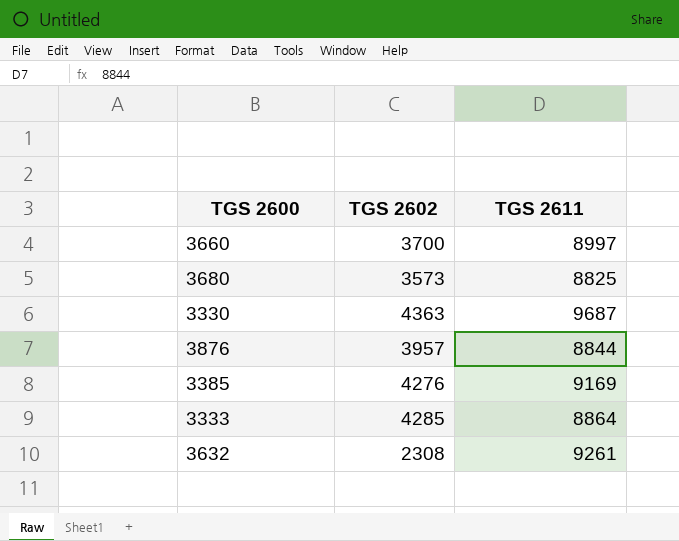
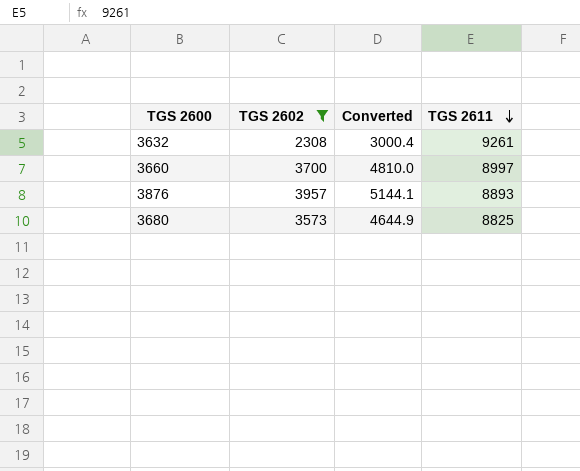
filter: none -> TGS 2602 <= 3957
row order: none -> TGS 2611 descending
column Converted | formula: none -> [TGS 2602] * 1.3
3876 | TGS 2611: 8844 -> 8893

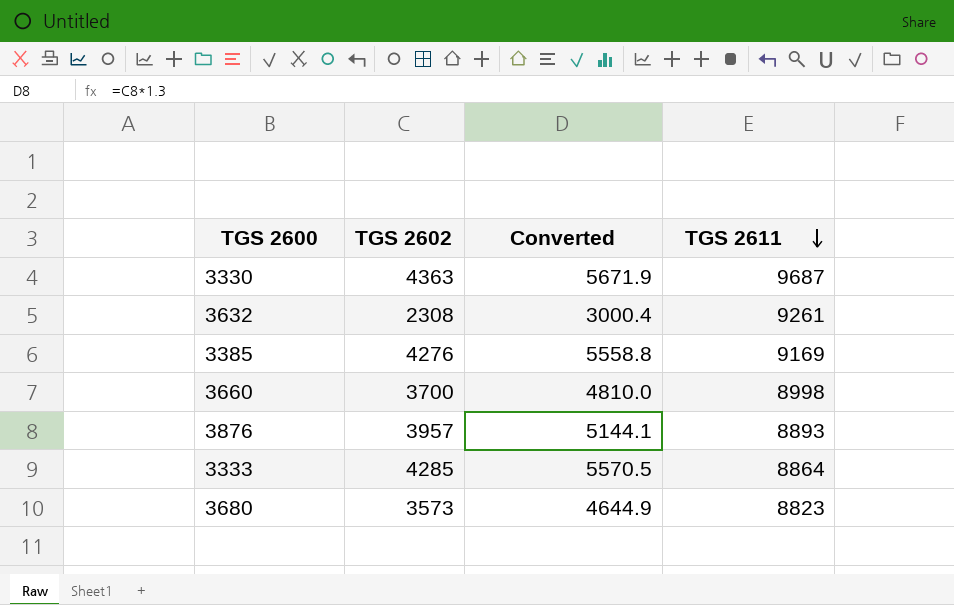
filter: TGS 2602 <= 3957 -> none
3660 | TGS 2611: 8997 -> 8998
3680 | TGS 2611: 8825 -> 8823

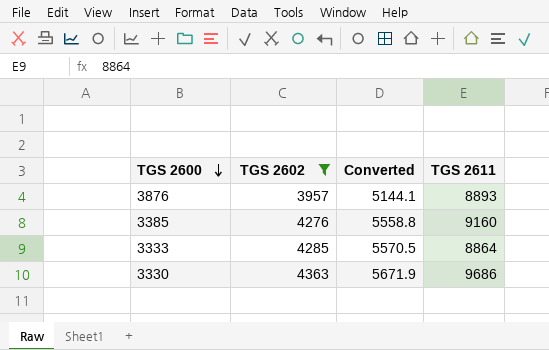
filter: none -> TGS 2602 >= 3957
row order: TGS 2611 descending -> TGS 2600 descending
3385 | TGS 2611: 9169 -> 9160
3330 | TGS 2611: 9687 -> 9686

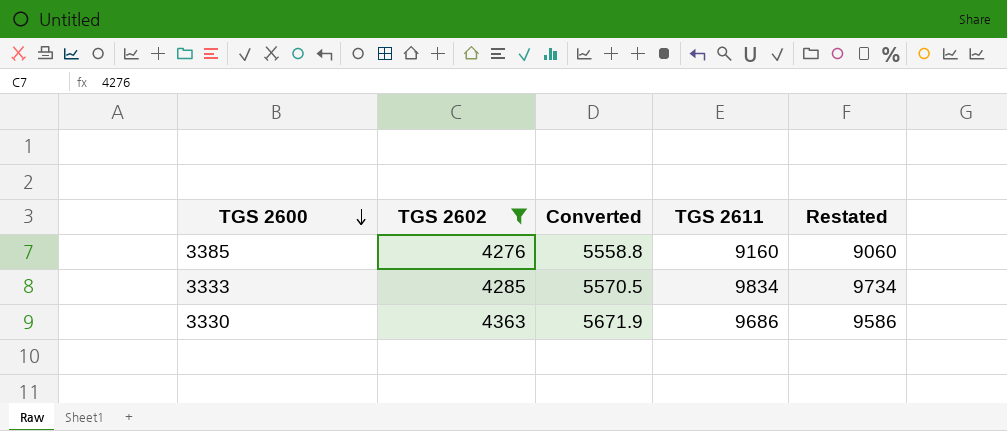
column Restated | formula: none -> [TGS 2611] - 100
row 3876: 3957 | 5144.1 | 8893 -> none
3333 | TGS 2611: 8864 -> 9834

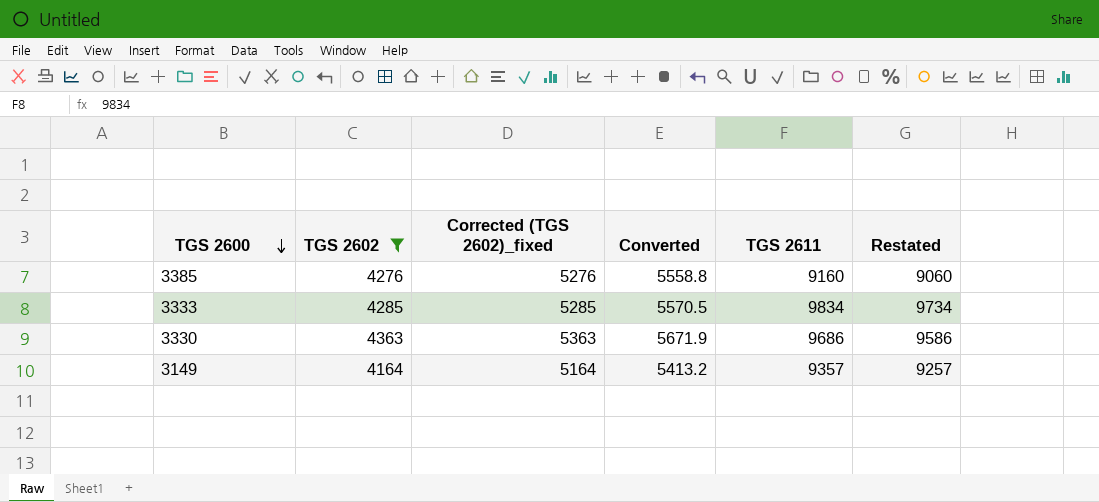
column Corrected (TGS 2602)_fixed | formula: none -> [TGS 2602] + 1000
row 3149: none -> 4164 | 5164 | 5413.2 | 9357 | 9257

